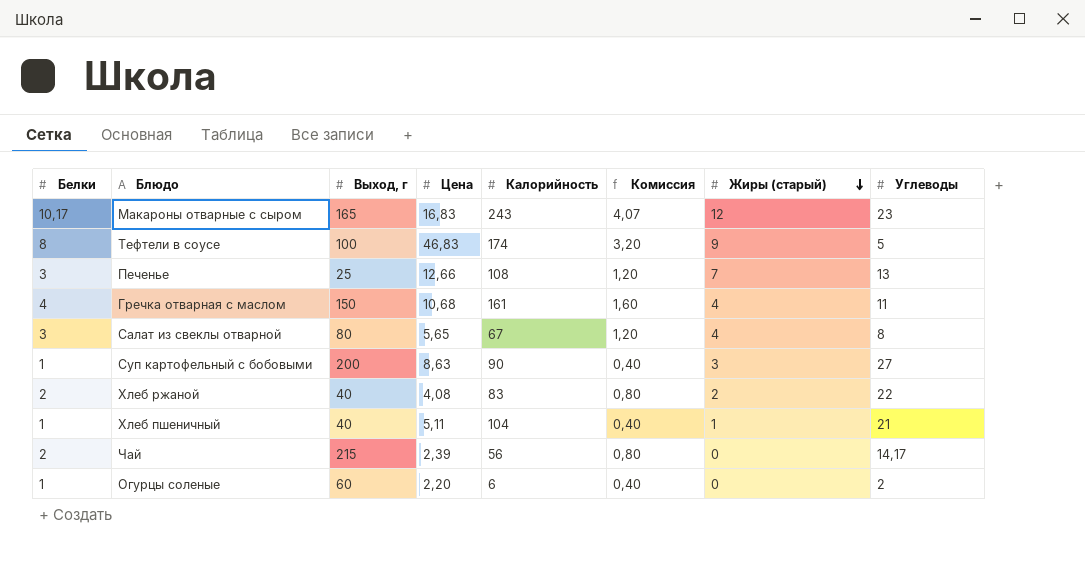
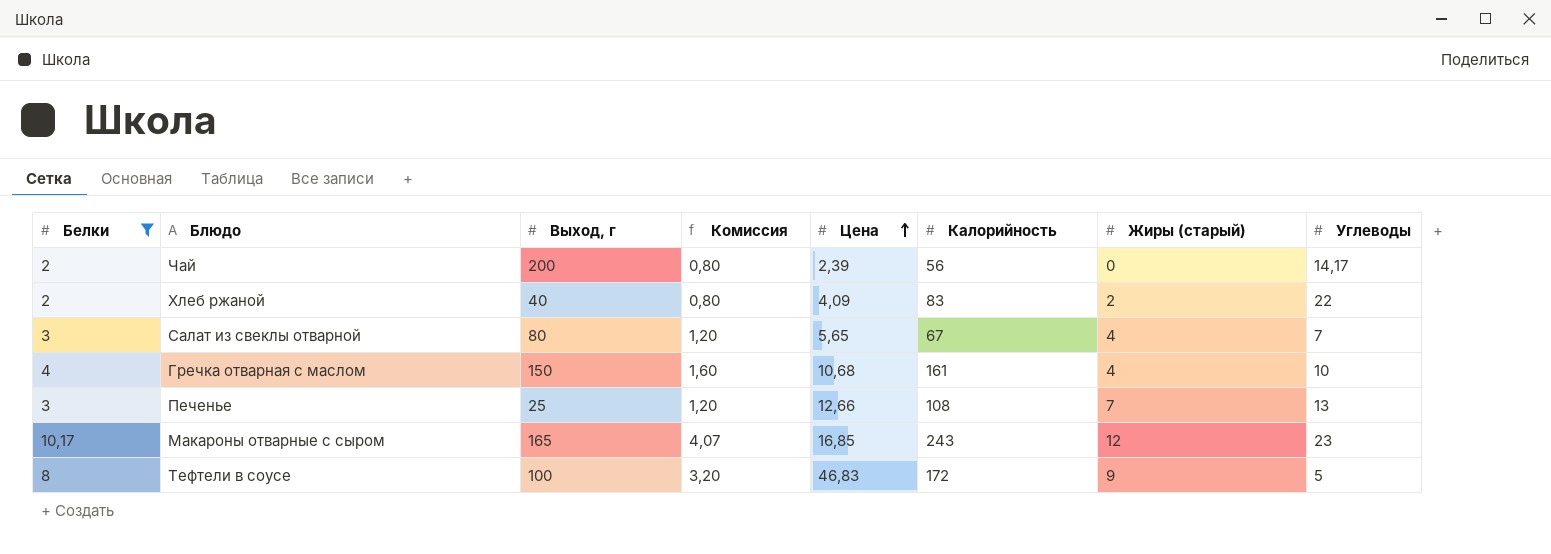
filter: none -> Белки != 1
row order: Жиры (старый) descending -> Цена ascending
column Комиссия | position: 6 -> 4
Чай | Выход, г: 215 -> 200
Хлеб ржаной | Цена: 4,08 -> 4,09
Салат из свеклы отварной | Углеводы: 8 -> 7
Гречка отварная с маслом | Углеводы: 11 -> 10
Макароны отварные с сыром | Цена: 16,83 -> 16,85
Тефтели в соусе | Калорийность: 174 -> 172

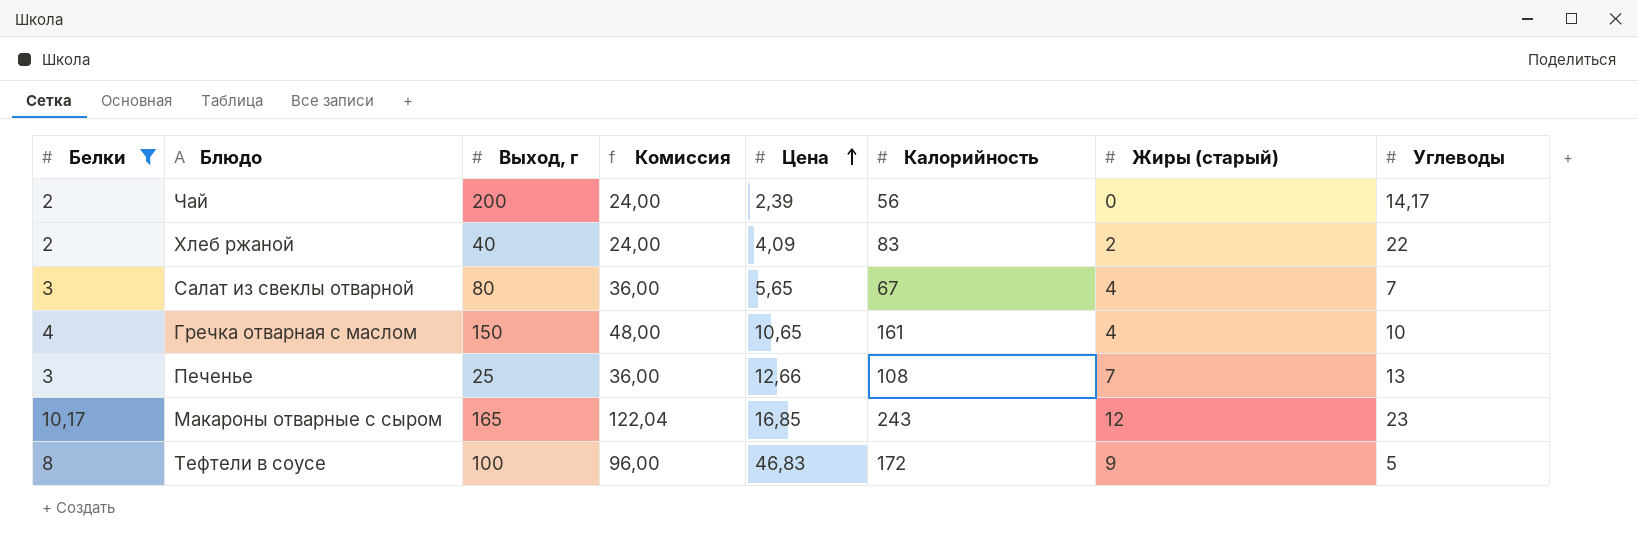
column Комиссия | formula: [Белки] * 0,4 -> [Белки] * 12
Гречка отварная с маслом | Цена: 10,68 -> 10,65

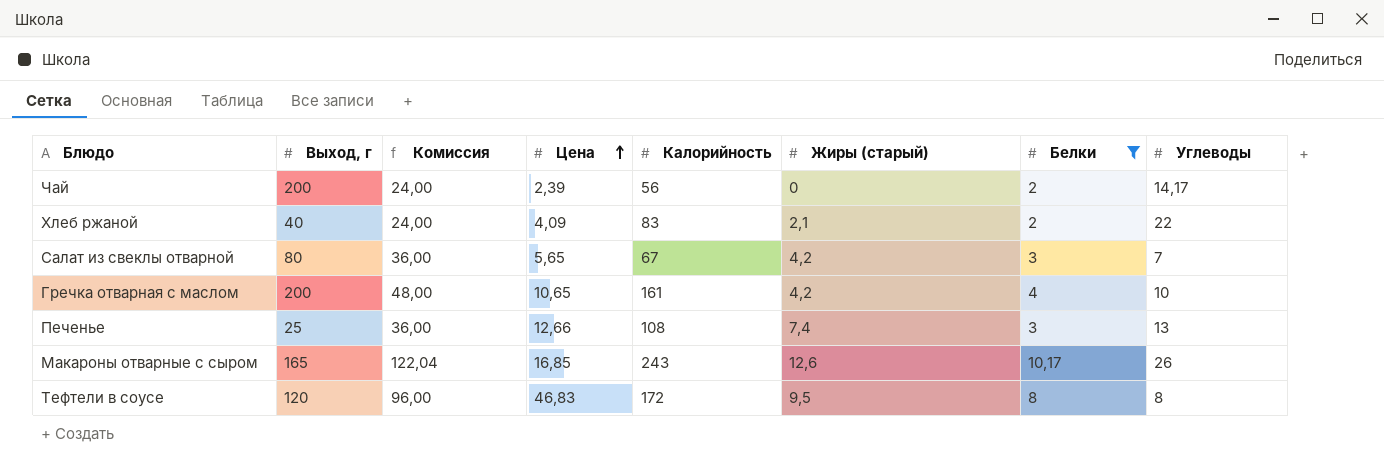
column Белки | position: 1 -> 7
Хлеб ржаной | Жиры (старый): 2 -> 2,1
Салат из свеклы отварной | Жиры (старый): 4 -> 4,2
Гречка отварная с маслом | Выход, г: 150 -> 200
Гречка отварная с маслом | Жиры (старый): 4 -> 4,2
Печенье | Жиры (старый): 7 -> 7,4
Макароны отварные с сыром | Жиры (старый): 12 -> 12,6
Макароны отварные с сыром | Углеводы: 23 -> 26
Тефтели в соусе | Выход, г: 100 -> 120
Тефтели в соусе | Жиры (старый): 9 -> 9,5
Тефтели в соусе | Углеводы: 5 -> 8

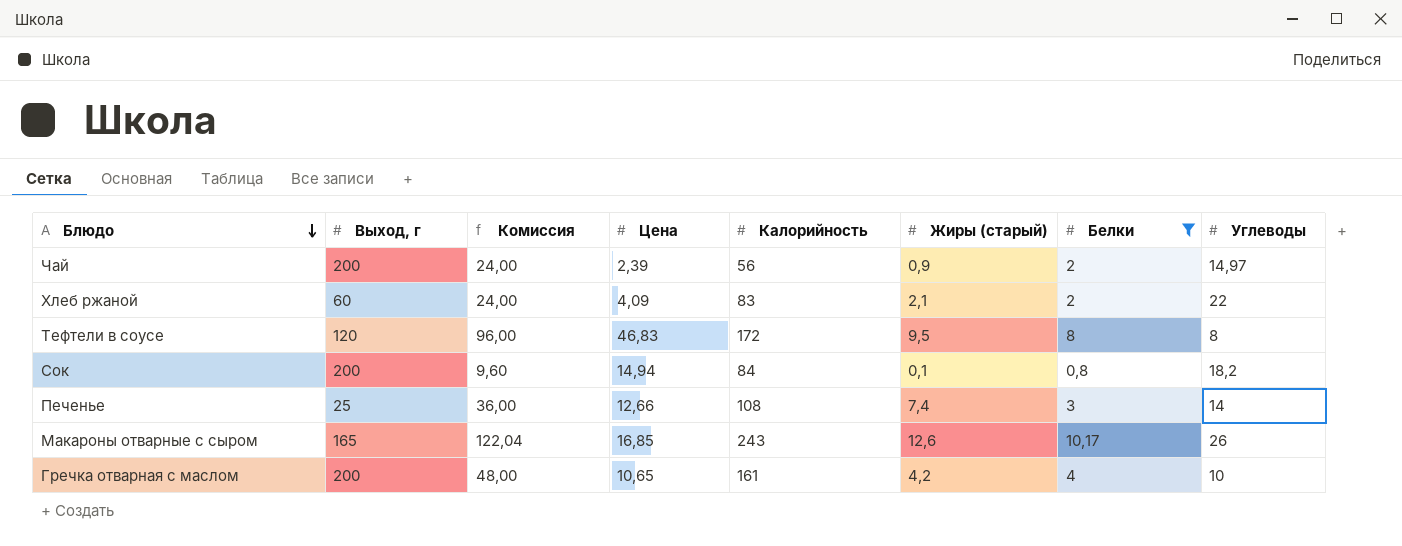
row order: Цена ascending -> Блюдо descending
row Салат из свеклы отварной: 80 | 36,00 | 5,65 | 67 | 4,2 | 3 | 7 -> none
Чай | Жиры (старый): 0 -> 0,9
Чай | Углеводы: 14,17 -> 14,97
Хлеб ржаной | Выход, г: 40 -> 60
row Сок: none -> 200 | 9,60 | 14,94 | 84 | 0,1 | 0,8 | 18,2
Печенье | Углеводы: 13 -> 14

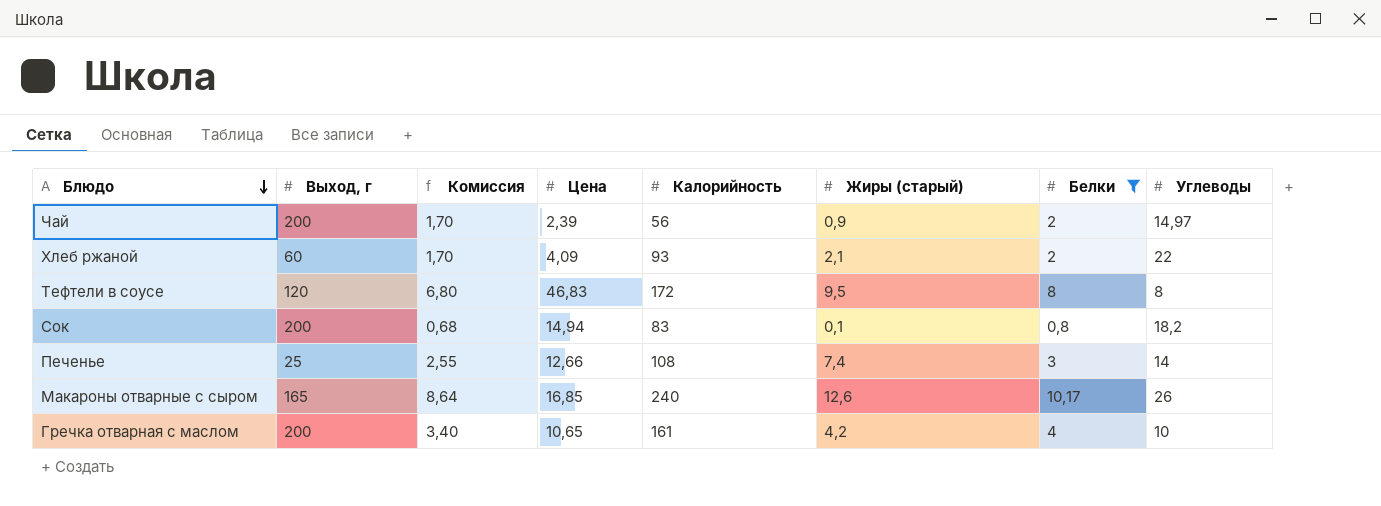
column Комиссия | formula: [Белки] * 12 -> [Белки] * 0,85
Хлеб ржаной | Калорийность: 83 -> 93
Сок | Калорийность: 84 -> 83
Макароны отварные с сыром | Калорийность: 243 -> 240

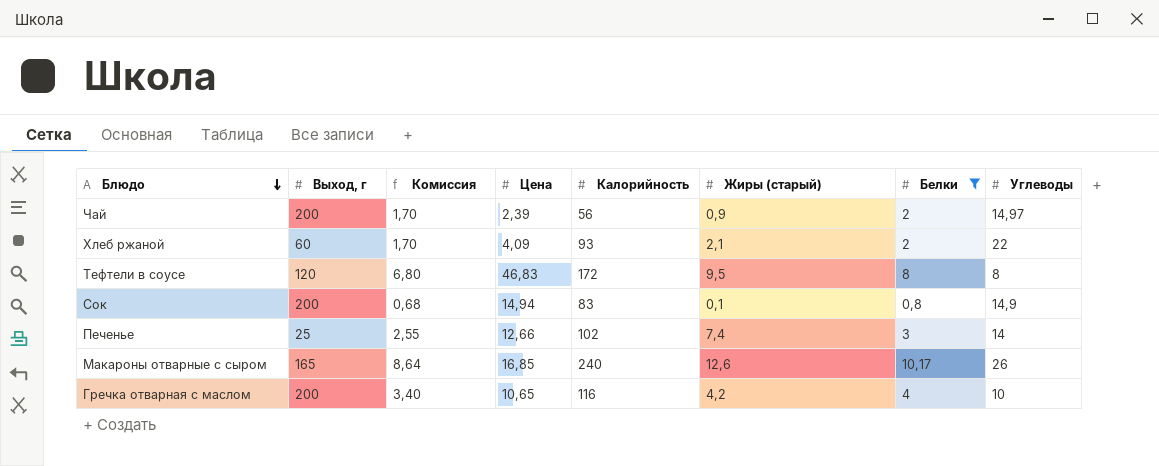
Сок | Углеводы: 18,2 -> 14,9
Печенье | Калорийность: 108 -> 102
Гречка отварная с маслом | Калорийность: 161 -> 116

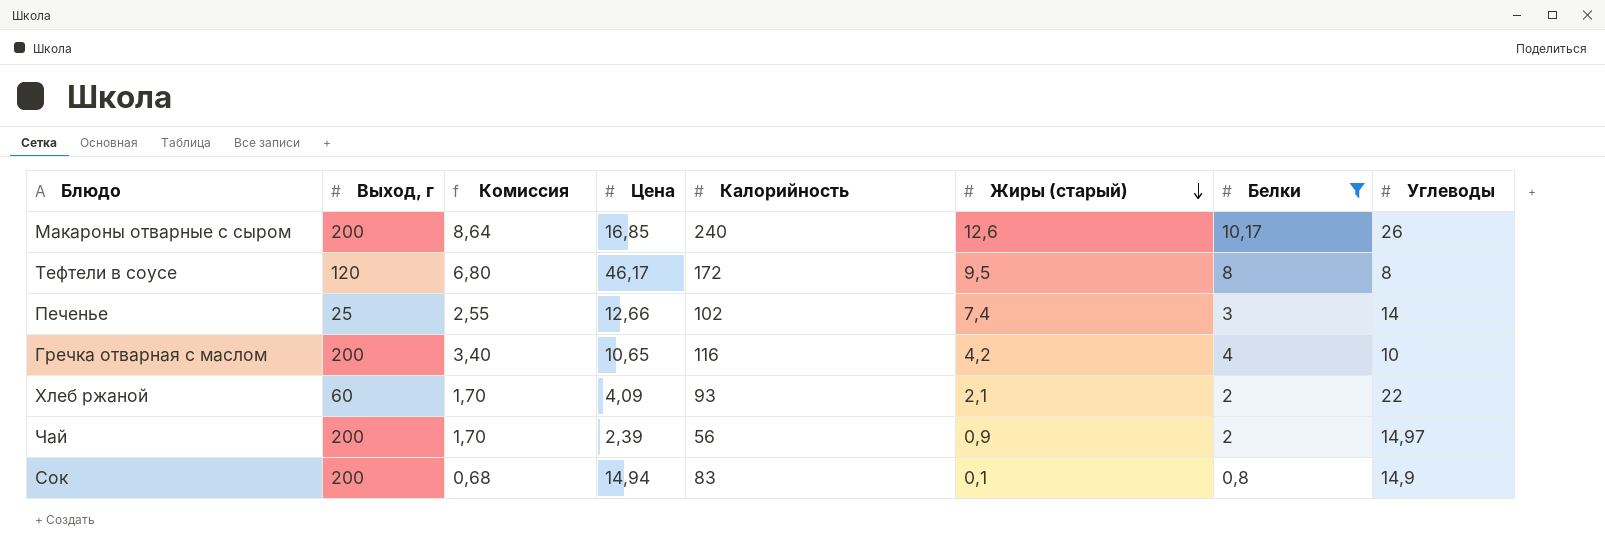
row order: Блюдо descending -> Жиры (старый) descending
Макароны отварные с сыром | Выход, г: 165 -> 200
Тефтели в соусе | Цена: 46,83 -> 46,17

